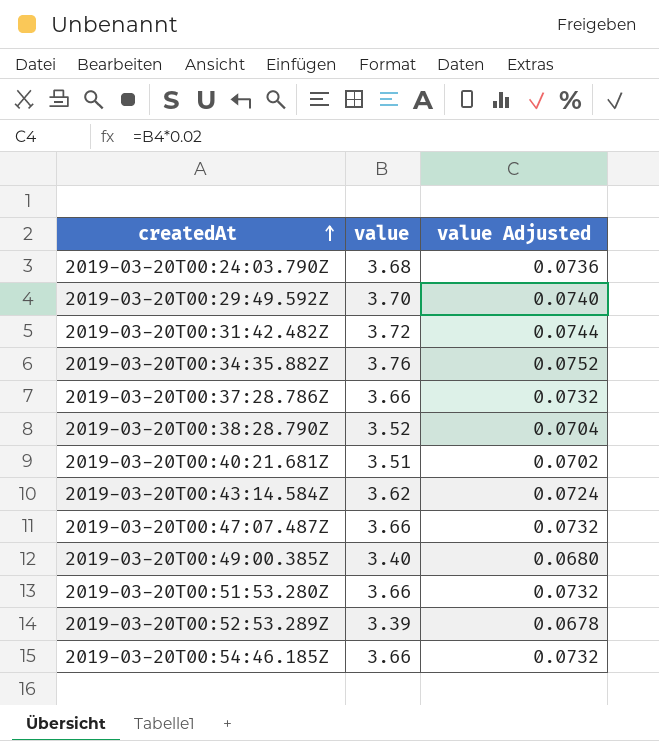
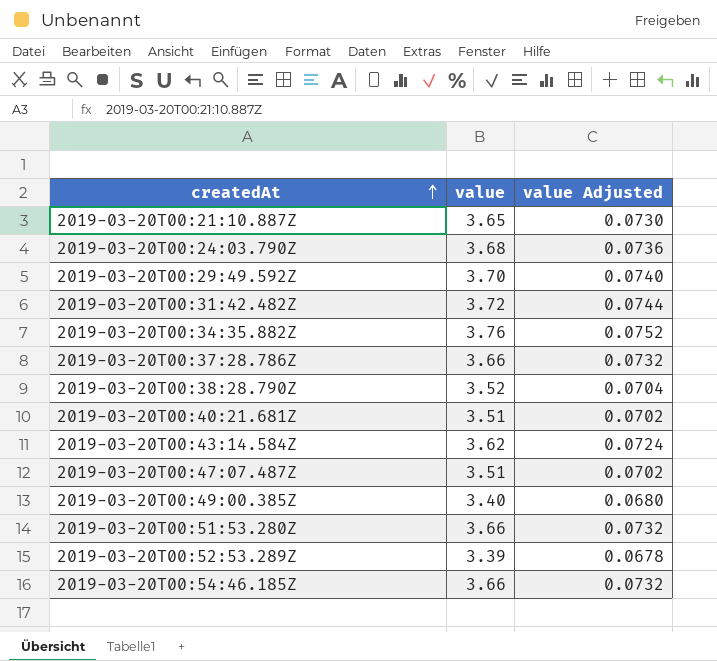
row 2019-03-20T00:21:10.887Z: none -> 3.65 | 0.0730
2019-03-20T00:47:07.487Z | value: 3.66 -> 3.51
2019-03-20T00:47:07.487Z | value Adjusted: 0.0732 -> 0.0702

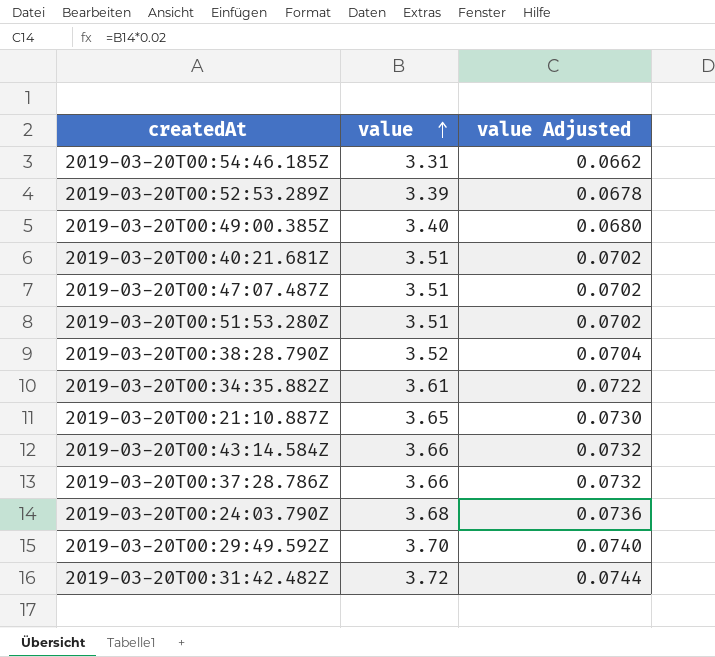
row order: createdAt ascending -> value ascending
2019-03-20T00:54:46.185Z | value: 3.66 -> 3.31
2019-03-20T00:54:46.185Z | value Adjusted: 0.0732 -> 0.0662
2019-03-20T00:51:53.280Z | value: 3.66 -> 3.51
2019-03-20T00:51:53.280Z | value Adjusted: 0.0732 -> 0.0702
2019-03-20T00:34:35.882Z | value: 3.76 -> 3.61
2019-03-20T00:34:35.882Z | value Adjusted: 0.0752 -> 0.0722
2019-03-20T00:43:14.584Z | value: 3.62 -> 3.66
2019-03-20T00:43:14.584Z | value Adjusted: 0.0724 -> 0.0732

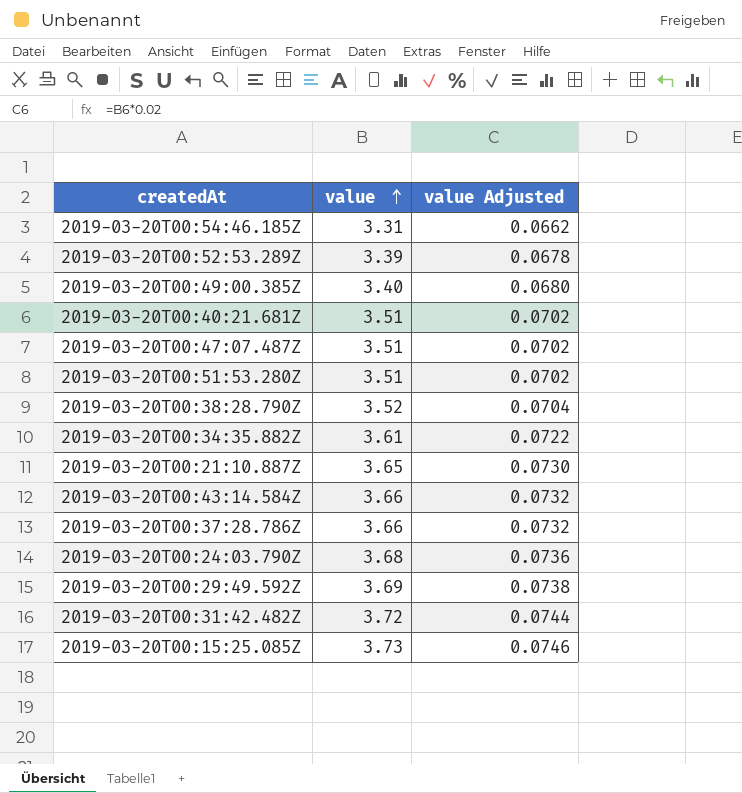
2019-03-20T00:29:49.592Z | value: 3.70 -> 3.69
2019-03-20T00:29:49.592Z | value Adjusted: 0.0740 -> 0.0738
row 2019-03-20T00:15:25.085Z: none -> 3.73 | 0.0746

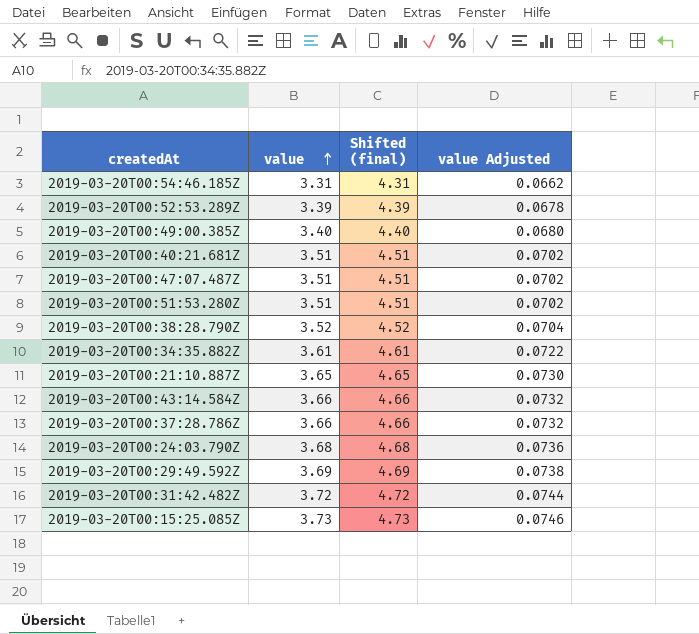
column Shifted (final) | formula: none -> [value] + 1

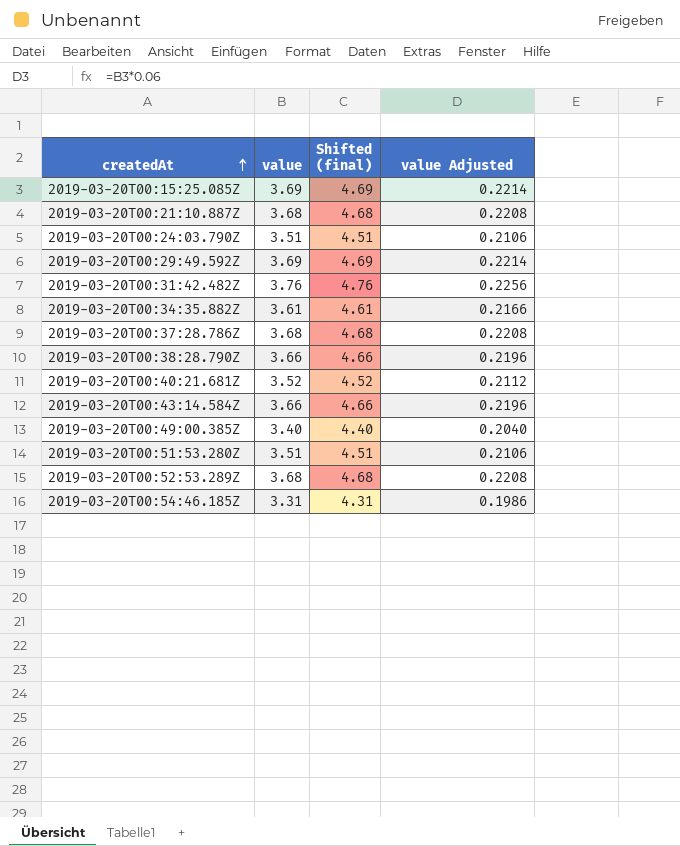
row order: value ascending -> createdAt ascending
column value Adjusted | formula: [value] * 0.02 -> [value] * 0.06
row 2019-03-20T00:47:07.487Z: 3.51 | 4.51 | 0.0702 -> none
2019-03-20T00:15:25.085Z | value: 3.73 -> 3.69
2019-03-20T00:15:25.085Z | Shifted (final): 4.73 -> 4.69
2019-03-20T00:21:10.887Z | value: 3.65 -> 3.68
2019-03-20T00:21:10.887Z | Shifted (final): 4.65 -> 4.68
2019-03-20T00:24:03.790Z | value: 3.68 -> 3.51
2019-03-20T00:24:03.790Z | Shifted (final): 4.68 -> 4.51
2019-03-20T00:31:42.482Z | value: 3.72 -> 3.76
2019-03-20T00:31:42.482Z | Shifted (final): 4.72 -> 4.76
2019-03-20T00:37:28.786Z | value: 3.66 -> 3.68
2019-03-20T00:37:28.786Z | Shifted (final): 4.66 -> 4.68
2019-03-20T00:38:28.790Z | value: 3.52 -> 3.66
2019-03-20T00:38:28.790Z | Shifted (final): 4.52 -> 4.66
2019-03-20T00:40:21.681Z | value: 3.51 -> 3.52
2019-03-20T00:40:21.681Z | Shifted (final): 4.51 -> 4.52
2019-03-20T00:52:53.289Z | value: 3.39 -> 3.68
2019-03-20T00:52:53.289Z | Shifted (final): 4.39 -> 4.68

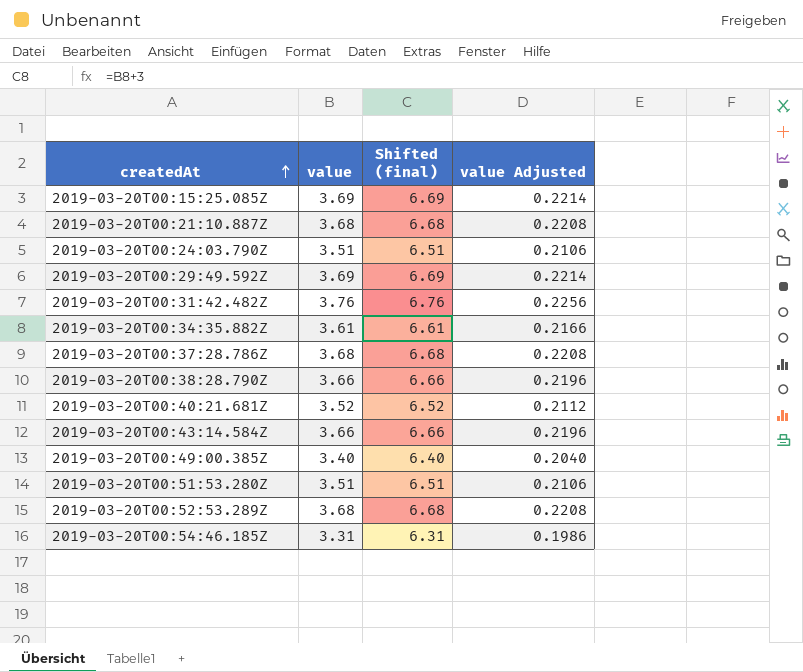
column Shifted (final) | formula: [value] + 1 -> [value] + 3

